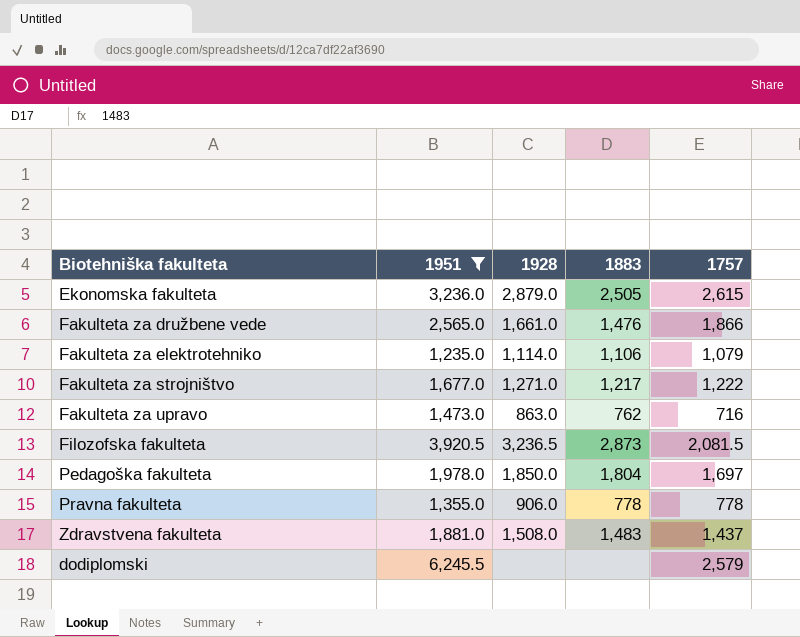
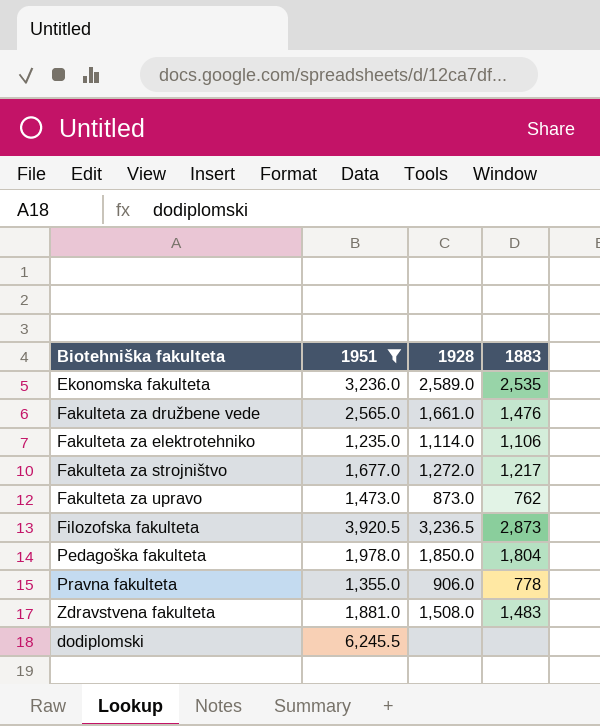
column 1757 | position: 5 -> none
Ekonomska fakulteta | 1928: 2,879.0 -> 2,589.0
Ekonomska fakulteta | 1883: 2,505 -> 2,535
Fakulteta za strojništvo | 1928: 1,271.0 -> 1,272.0
Fakulteta za upravo | 1928: 863.0 -> 873.0

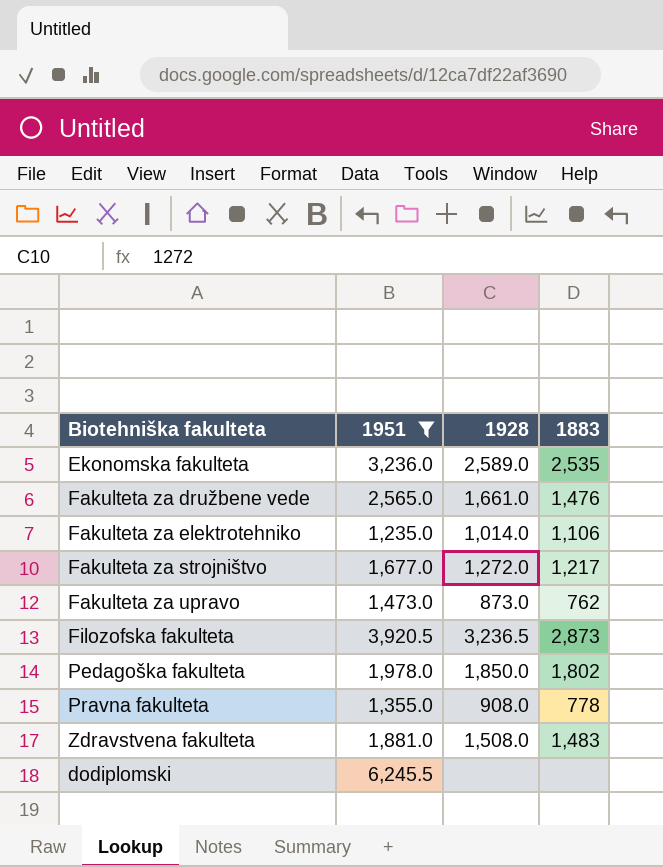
Fakulteta za elektrotehniko | 1928: 1,114.0 -> 1,014.0
Pedagoška fakulteta | 1883: 1,804 -> 1,802
Pravna fakulteta | 1928: 906.0 -> 908.0

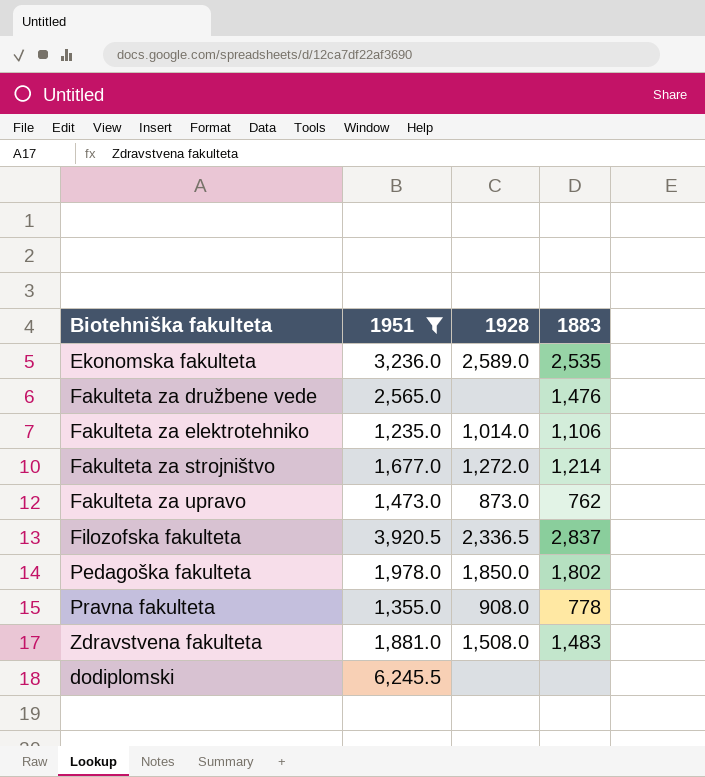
Fakulteta za družbene vede | 1928: 1,661.0 -> none
Fakulteta za strojništvo | 1883: 1,217 -> 1,214
Filozofska fakulteta | 1928: 3,236.5 -> 2,336.5
Filozofska fakulteta | 1883: 2,873 -> 2,837

